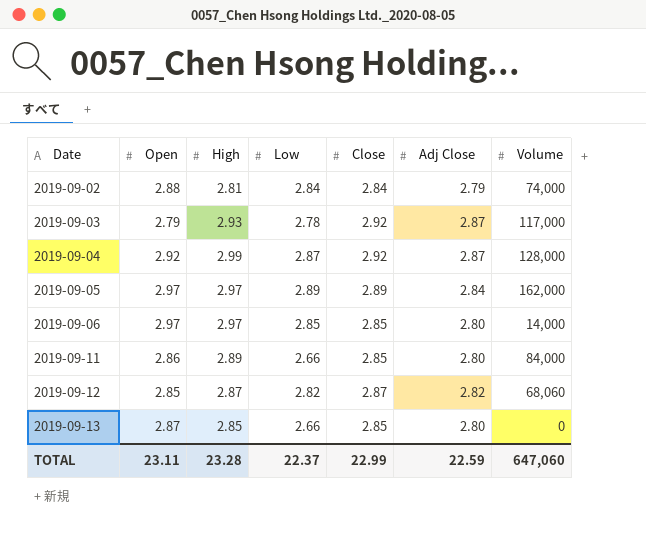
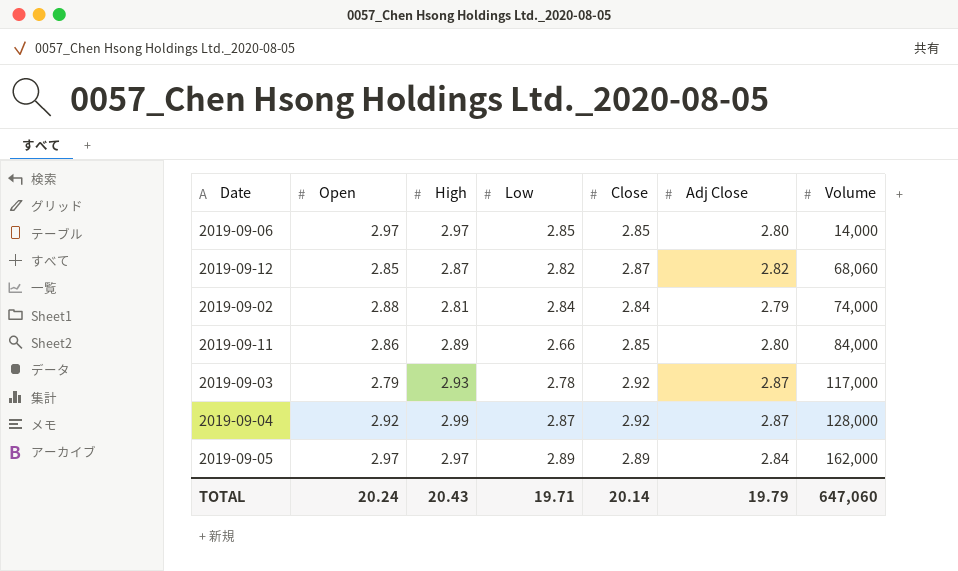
row order: Date ascending -> Volume ascending
row 2019-09-13: 2.87 | 2.85 | 2.66 | 2.85 | 2.80 | 0 -> none
TOTAL | Open: 23.11 -> 20.24
TOTAL | High: 23.28 -> 20.43
TOTAL | Low: 22.37 -> 19.71
TOTAL | Close: 22.99 -> 20.14
TOTAL | Adj Close: 22.59 -> 19.79

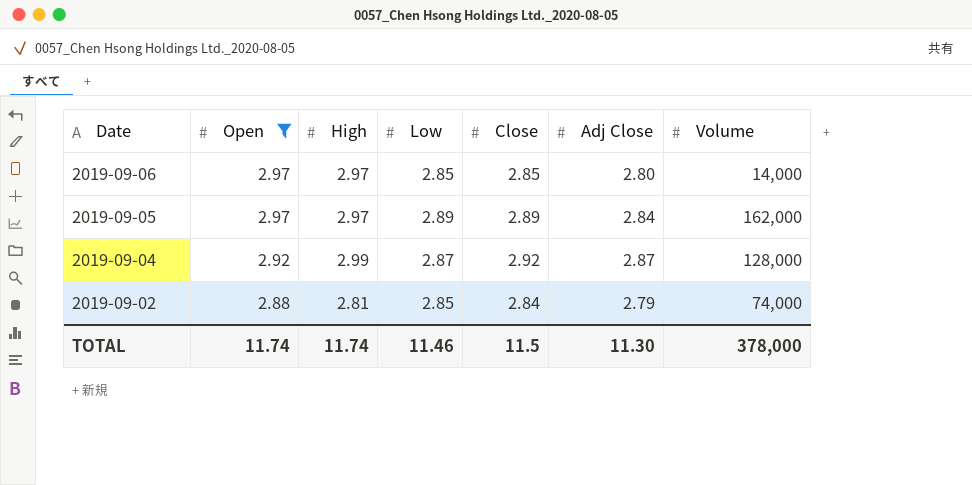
filter: none -> Open >= 2.88
row order: Volume ascending -> Date descending
2019-09-02 | Low: 2.84 -> 2.85
TOTAL | Open: 20.24 -> 11.74
TOTAL | High: 20.43 -> 11.74
TOTAL | Low: 19.71 -> 11.46
TOTAL | Close: 20.14 -> 11.5
TOTAL | Adj Close: 19.79 -> 11.30
TOTAL | Volume: 647,060 -> 378,000

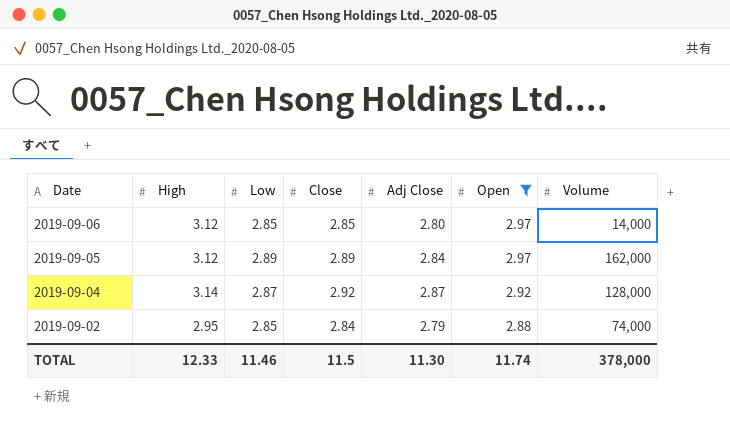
column Open | position: 2 -> 6
2019-09-06 | High: 2.97 -> 3.12
2019-09-05 | High: 2.97 -> 3.12
2019-09-04 | High: 2.99 -> 3.14
2019-09-02 | High: 2.81 -> 2.95
TOTAL | High: 11.74 -> 12.33

